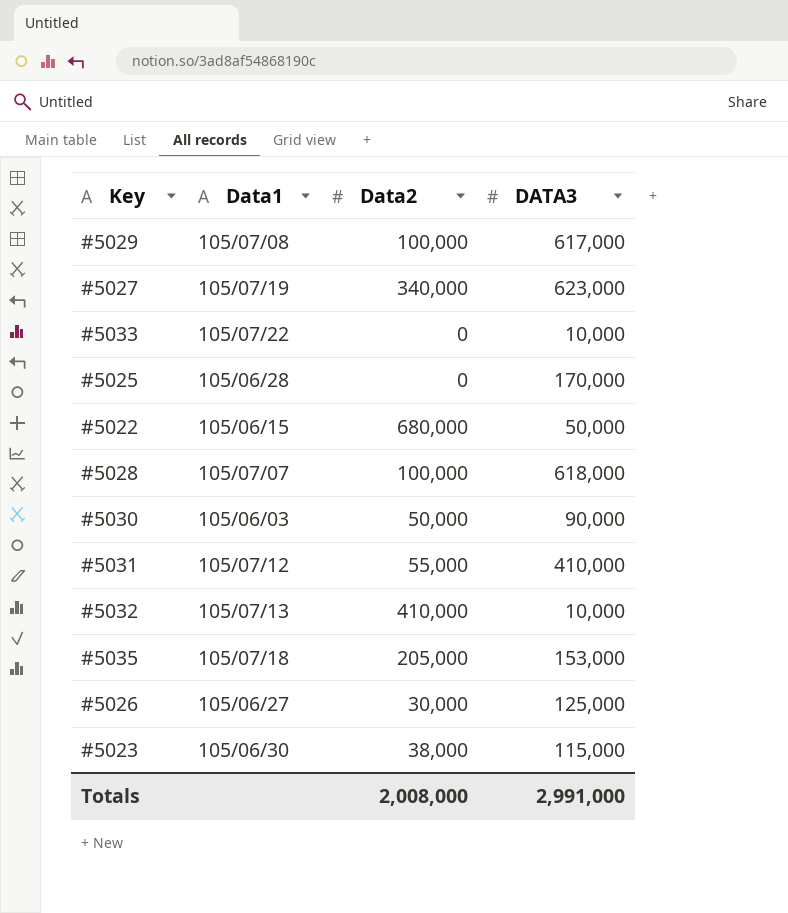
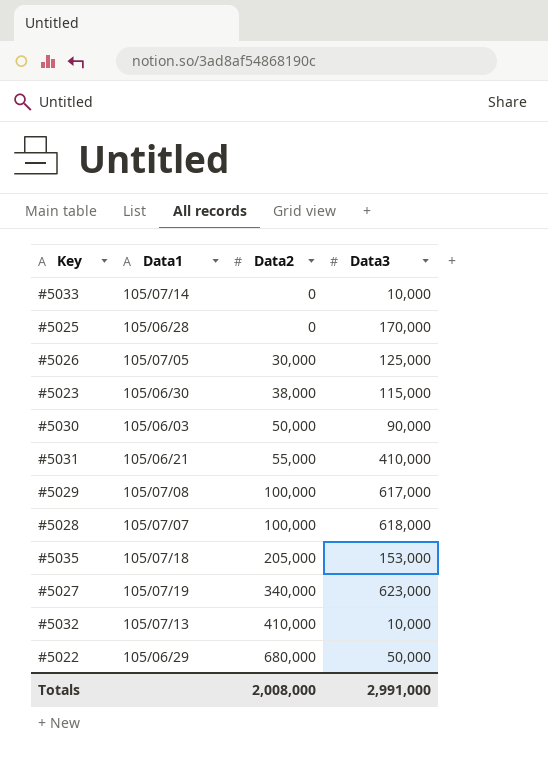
row order: none -> Data2 ascending
column name: DATA3 -> Data3
#5033 | Data1: 105/07/22 -> 105/07/14
#5026 | Data1: 105/06/27 -> 105/07/05
#5031 | Data1: 105/07/12 -> 105/06/21
#5022 | Data1: 105/06/15 -> 105/06/29

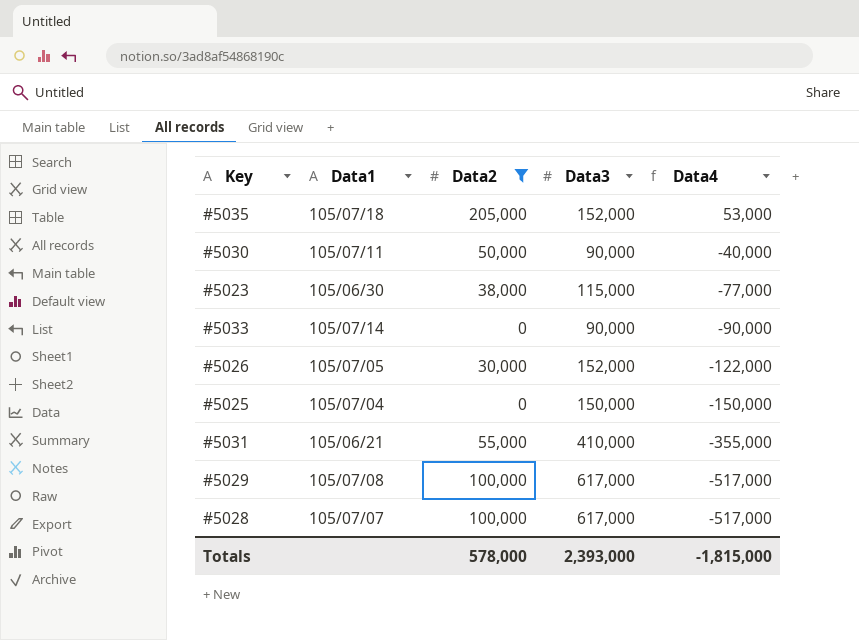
filter: none -> Data2 <= 205,000
row order: Data2 ascending -> Data4 descending
column Data4 | formula: none -> [Data2] - [Data3]
#5035 | Data3: 153,000 -> 152,000
#5030 | Data1: 105/06/03 -> 105/07/11
#5033 | Data3: 10,000 -> 90,000
#5026 | Data3: 125,000 -> 152,000
#5025 | Data1: 105/06/28 -> 105/07/04
#5025 | Data3: 170,000 -> 150,000
#5028 | Data3: 618,000 -> 617,000
Totals | Data2: 2,008,000 -> 578,000
Totals | Data3: 2,991,000 -> 2,393,000

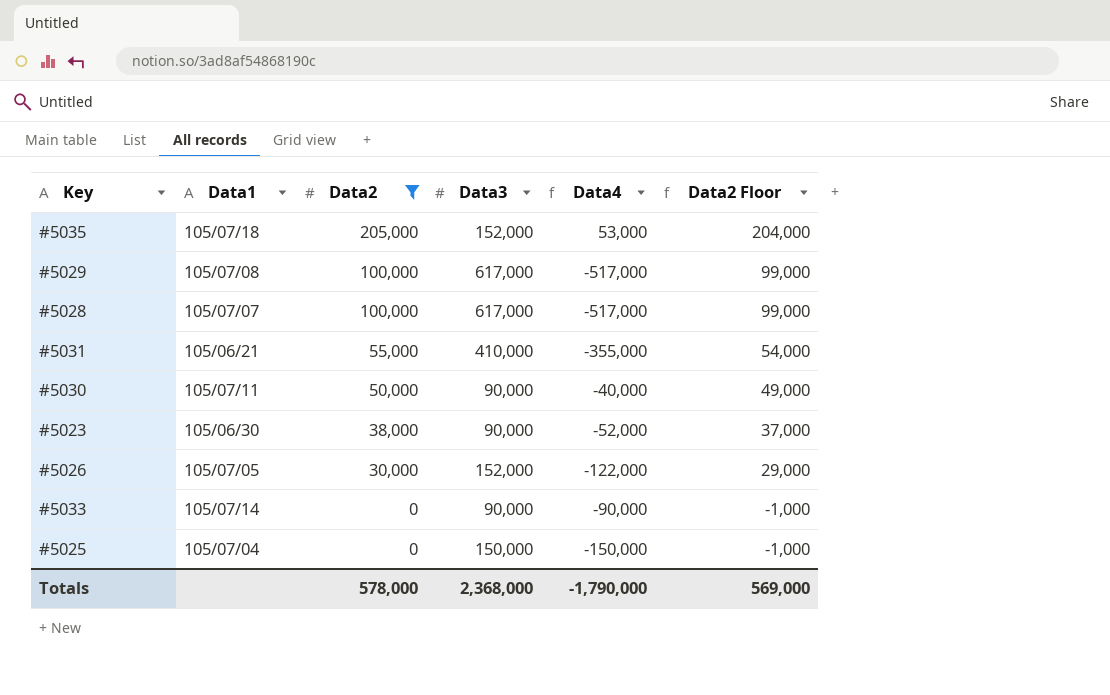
row order: Data4 descending -> Data2 descending
column Data2 Floor | formula: none -> [Data2] - 1000
#5023 | Data3: 115,000 -> 90,000
#5023 | Data4: -77,000 -> -52,000
Totals | Data3: 2,393,000 -> 2,368,000
Totals | Data4: -1,815,000 -> -1,790,000

